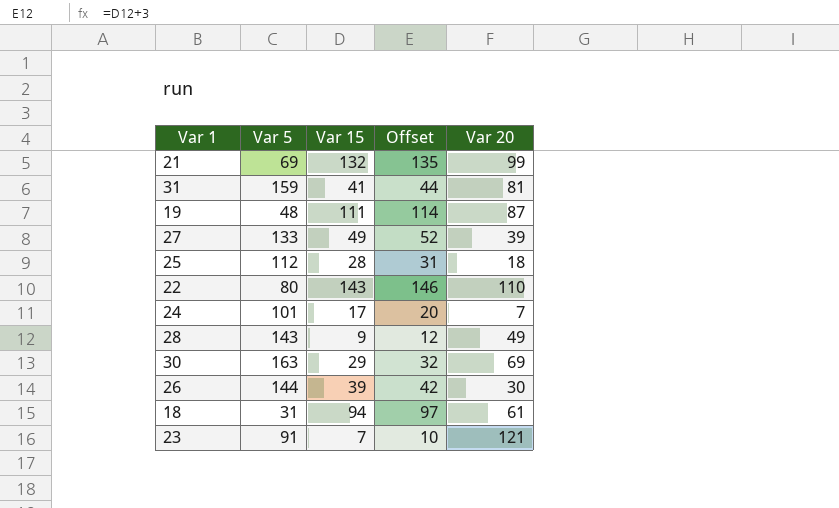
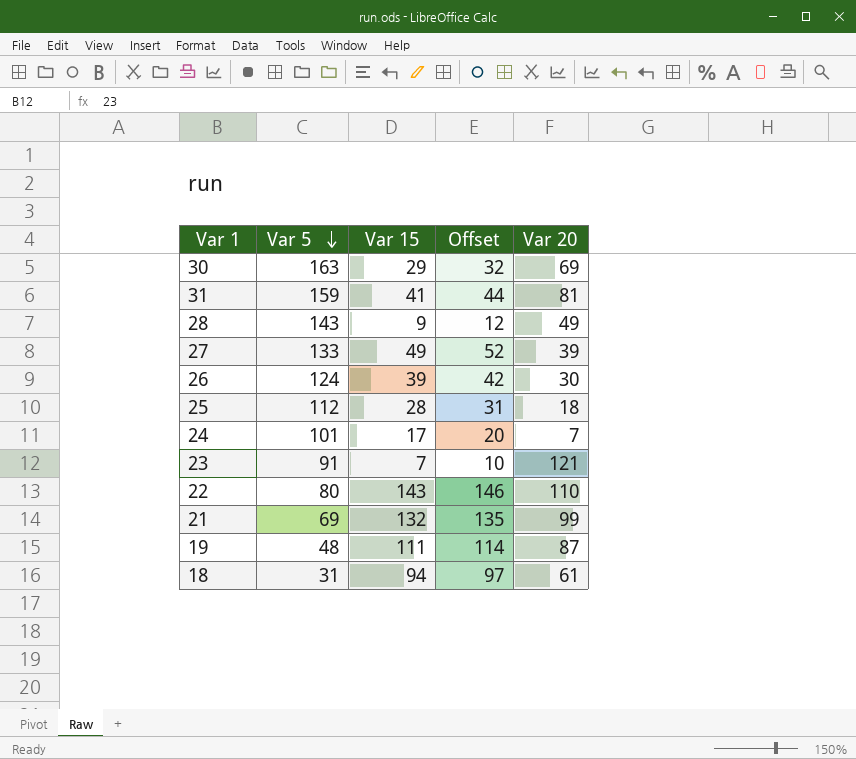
row order: none -> Var 5 descending
26 | Var 5: 144 -> 124

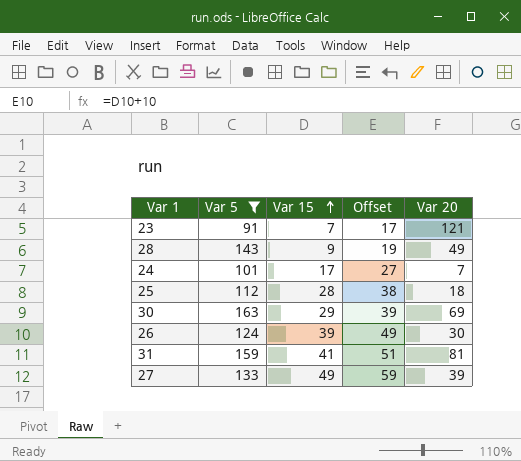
filter: none -> Var 5 >= 91
row order: Var 5 descending -> Var 15 ascending
column Offset | formula: [Var 15] + 3 -> [Var 15] + 10

